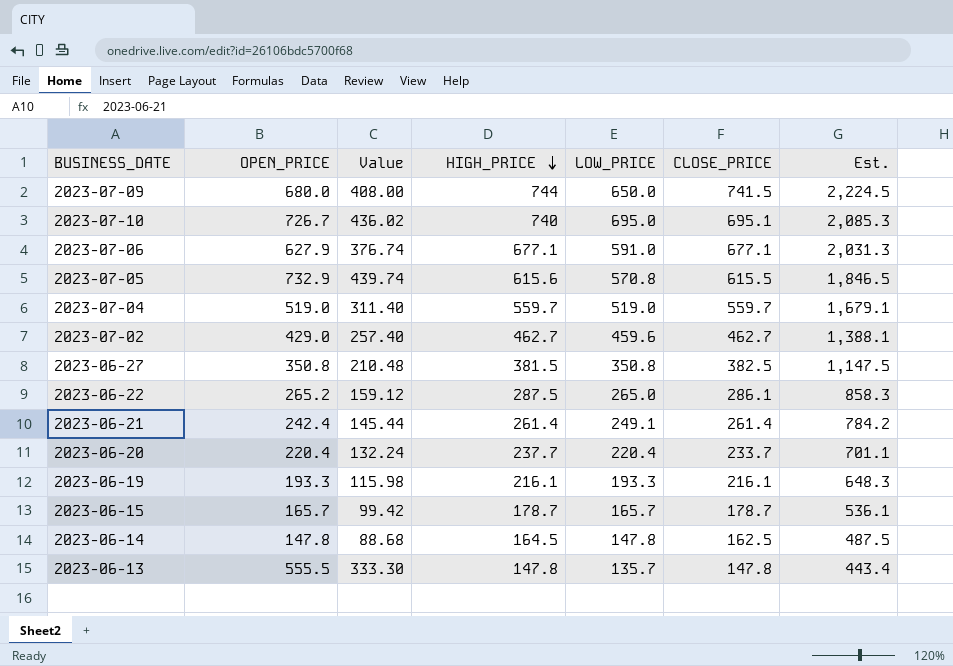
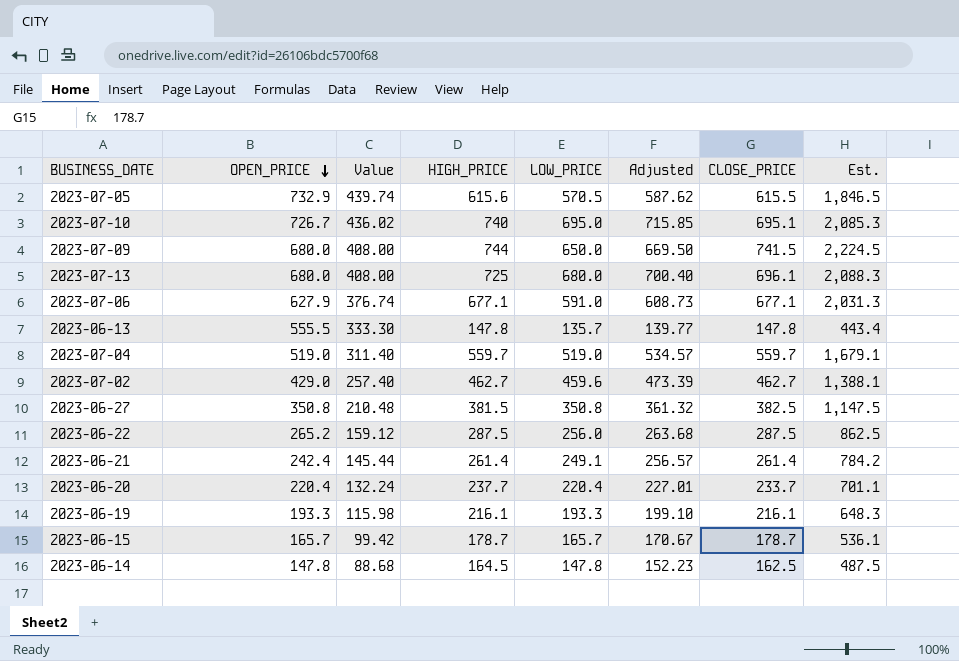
row order: HIGH_PRICE descending -> OPEN_PRICE descending
column Adjusted | formula: none -> [LOW_PRICE] * 1.03
2023-07-05 | LOW_PRICE: 570.8 -> 570.5
row 2023-07-13: none -> 680.0 | 408.00 | 725 | 680.0 | 700.40 | 696.1 | 2,088.3
2023-06-22 | LOW_PRICE: 265.0 -> 256.0
2023-06-22 | CLOSE_PRICE: 286.1 -> 287.5
2023-06-22 | Est.: 858.3 -> 862.5

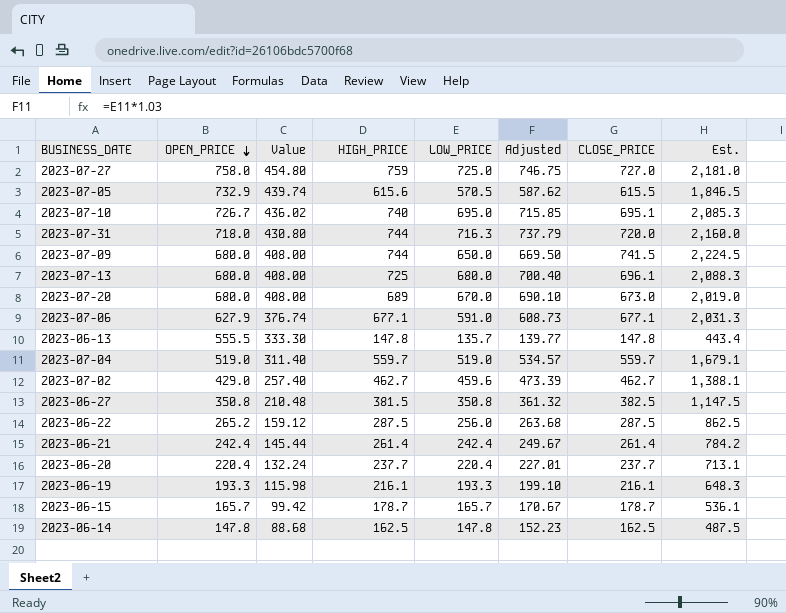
row 2023-07-27: none -> 758.0 | 454.80 | 759 | 725.0 | 746.75 | 727.0 | 2,181.0
row 2023-07-31: none -> 718.0 | 430.80 | 744 | 716.3 | 737.79 | 720.0 | 2,160.0
row 2023-07-20: none -> 680.0 | 408.00 | 689 | 670.0 | 690.10 | 673.0 | 2,019.0
2023-06-21 | LOW_PRICE: 249.1 -> 242.4
2023-06-21 | Adjusted: 256.57 -> 249.67
2023-06-20 | CLOSE_PRICE: 233.7 -> 237.7
2023-06-20 | Est.: 701.1 -> 713.1
2023-06-14 | HIGH_PRICE: 164.5 -> 162.5

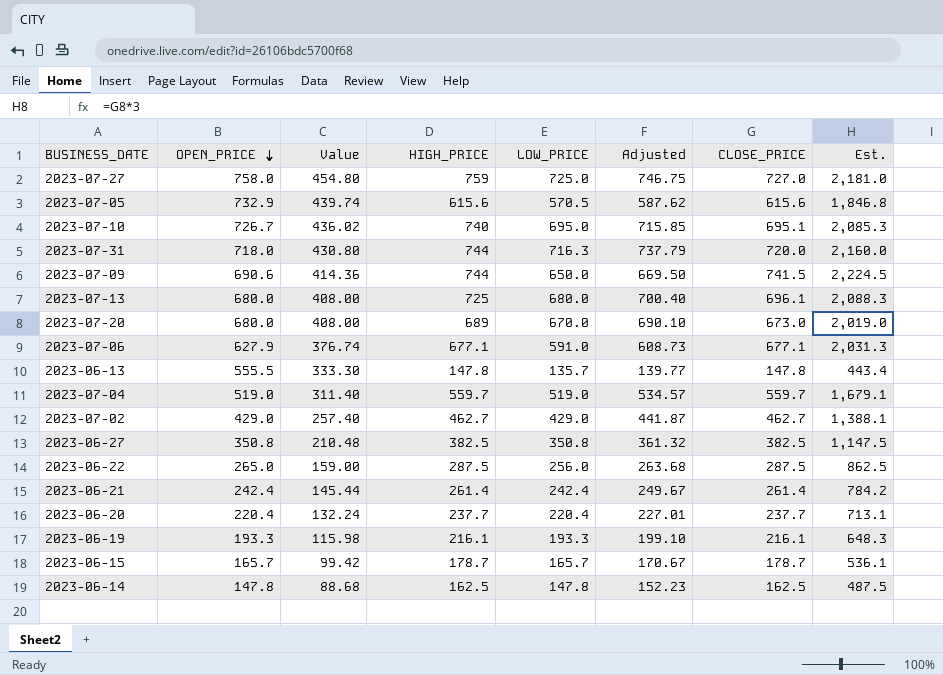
2023-07-05 | CLOSE_PRICE: 615.5 -> 615.6
2023-07-05 | Est.: 1,846.5 -> 1,846.8
2023-07-09 | OPEN_PRICE: 680.0 -> 690.6
2023-07-09 | Value: 408.00 -> 414.36
2023-07-02 | LOW_PRICE: 459.6 -> 429.0
2023-07-02 | Adjusted: 473.39 -> 441.87
2023-06-27 | HIGH_PRICE: 381.5 -> 382.5
2023-06-22 | OPEN_PRICE: 265.2 -> 265.0
2023-06-22 | Value: 159.12 -> 159.00

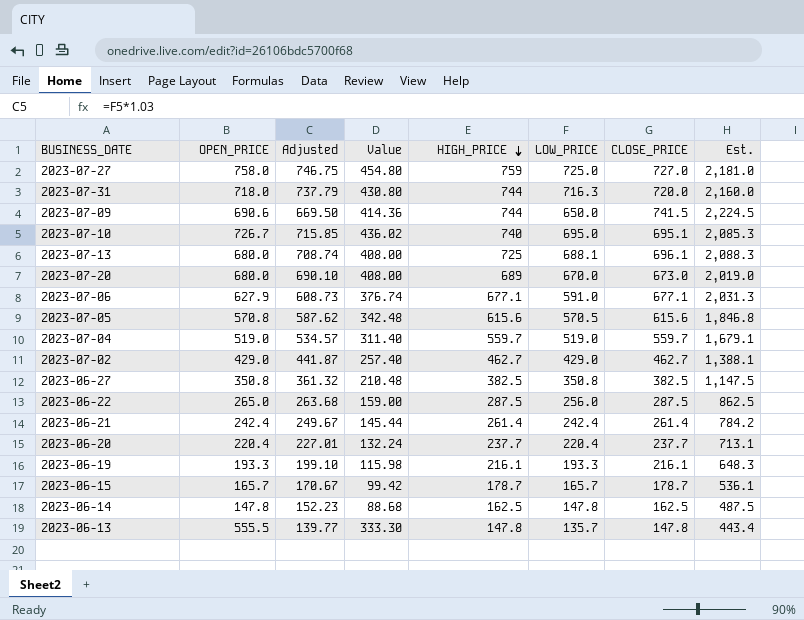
row order: OPEN_PRICE descending -> HIGH_PRICE descending
column Adjusted | position: 6 -> 3
2023-07-13 | Adjusted: 700.40 -> 708.74
2023-07-13 | LOW_PRICE: 680.0 -> 688.1
2023-07-05 | OPEN_PRICE: 732.9 -> 570.8
2023-07-05 | Value: 439.74 -> 342.48

